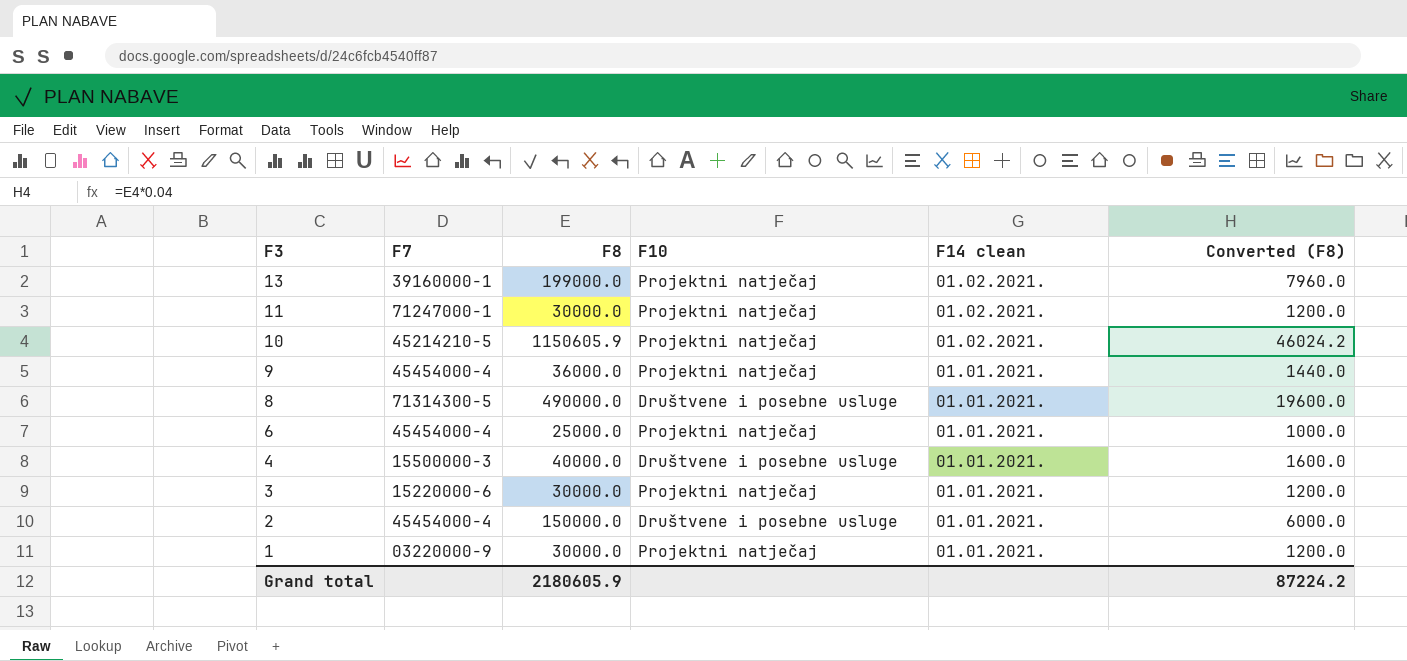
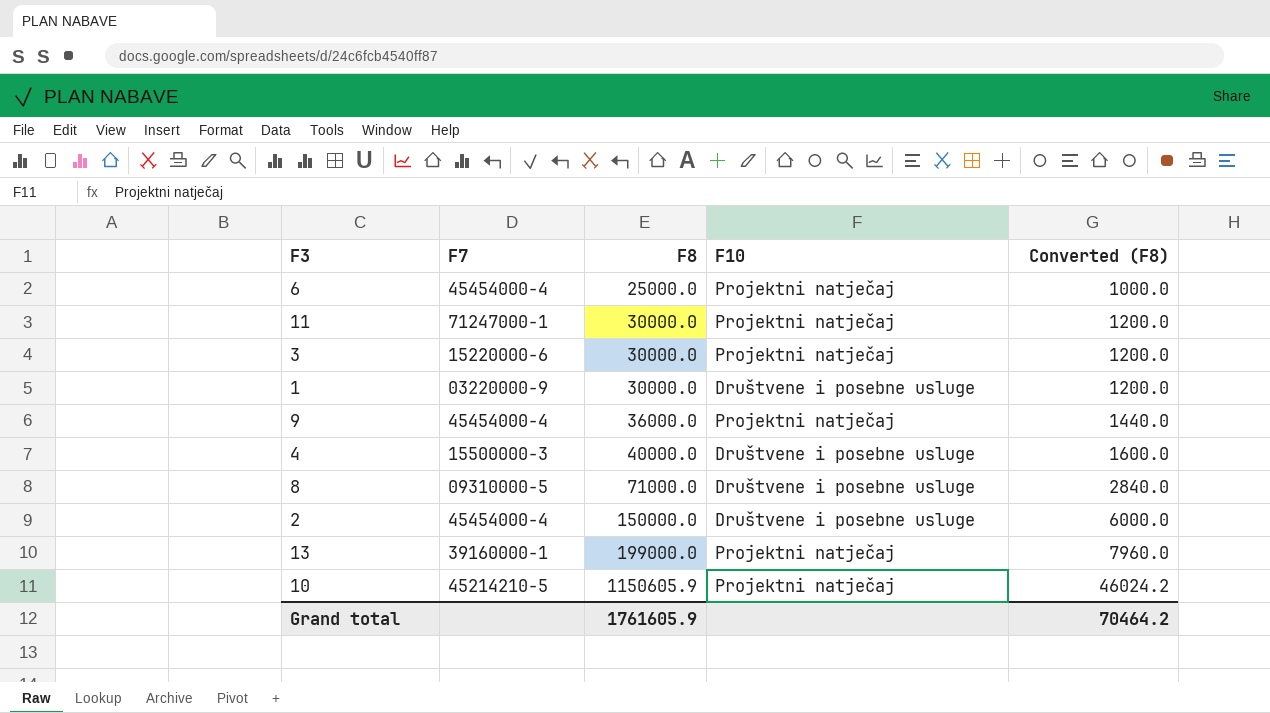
row order: F3 descending -> F8 ascending
column F14 clean | position: 5 -> none
1 | F10: Projektni natječaj -> Društvene i posebne usluge
8 | F7: 71314300-5 -> 09310000-5
8 | F8: 490000.0 -> 71000.0
8 | Converted (F8): 19600.0 -> 2840.0
Grand total | F8: 2180605.9 -> 1761605.9
Grand total | Converted (F8): 87224.2 -> 70464.2

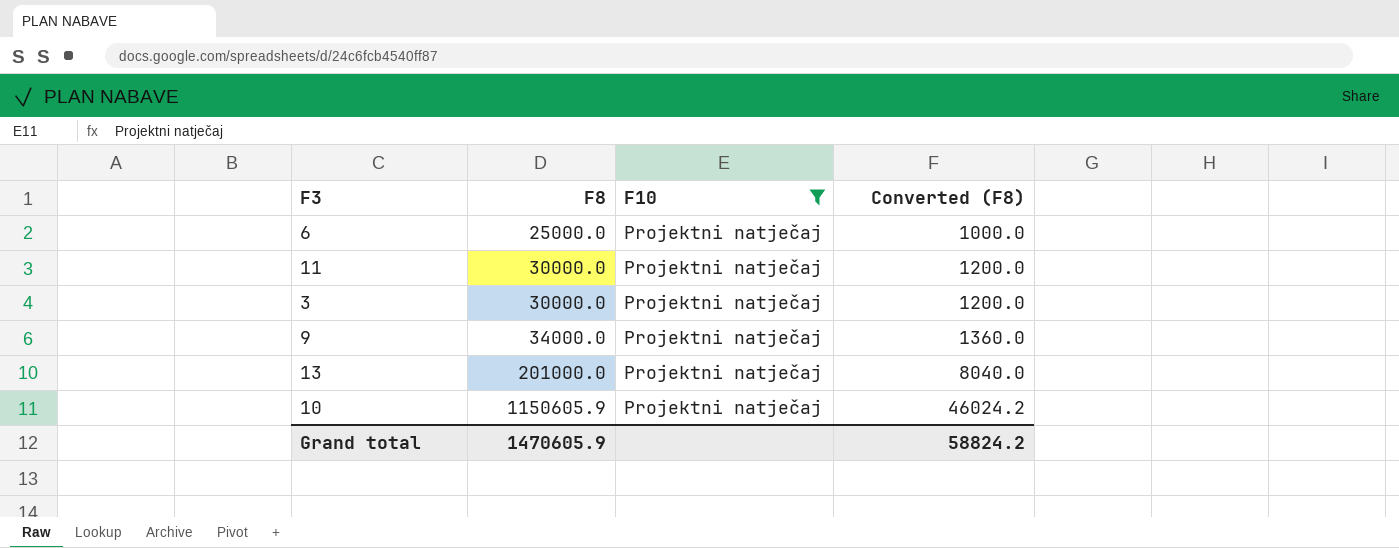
filter: none -> F10 = Projektni natječaj
column F7 | position: 2 -> none
9 | F8: 36000.0 -> 34000.0
9 | Converted (F8): 1440.0 -> 1360.0
13 | F8: 199000.0 -> 201000.0
13 | Converted (F8): 7960.0 -> 8040.0
Grand total | F8: 1761605.9 -> 1470605.9
Grand total | Converted (F8): 70464.2 -> 58824.2

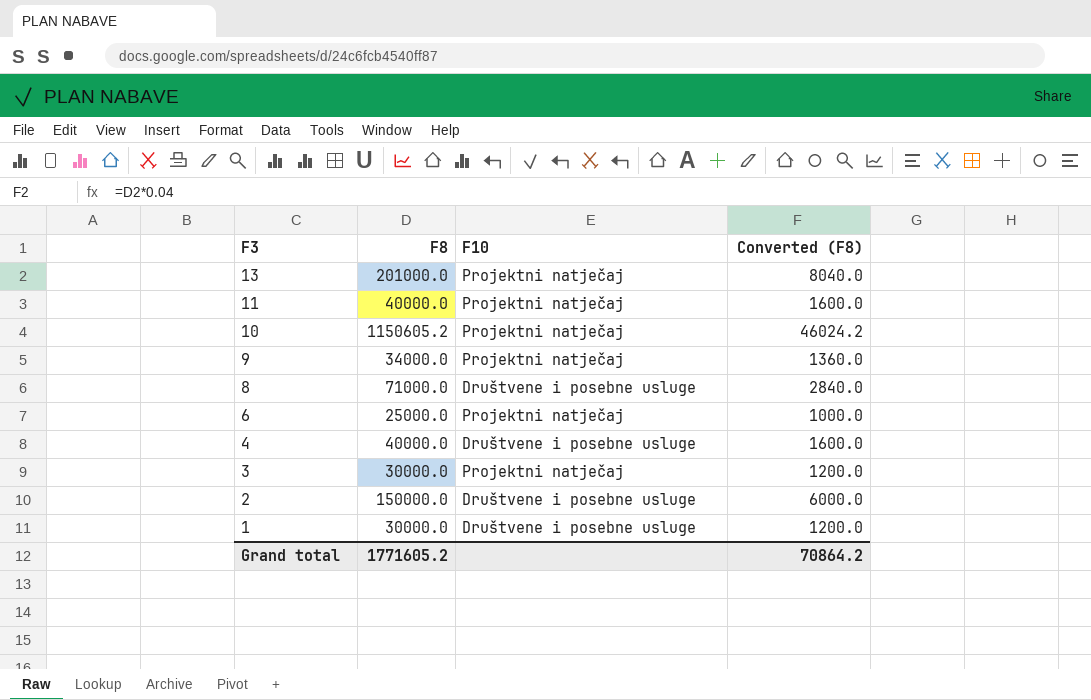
filter: F10 = Projektni natječaj -> none
row order: F8 ascending -> F3 descending
11 | F8: 30000.0 -> 40000.0
11 | Converted (F8): 1200.0 -> 1600.0
10 | F8: 1150605.9 -> 1150605.2
Grand total | F8: 1470605.9 -> 1771605.2
Grand total | Converted (F8): 58824.2 -> 70864.2

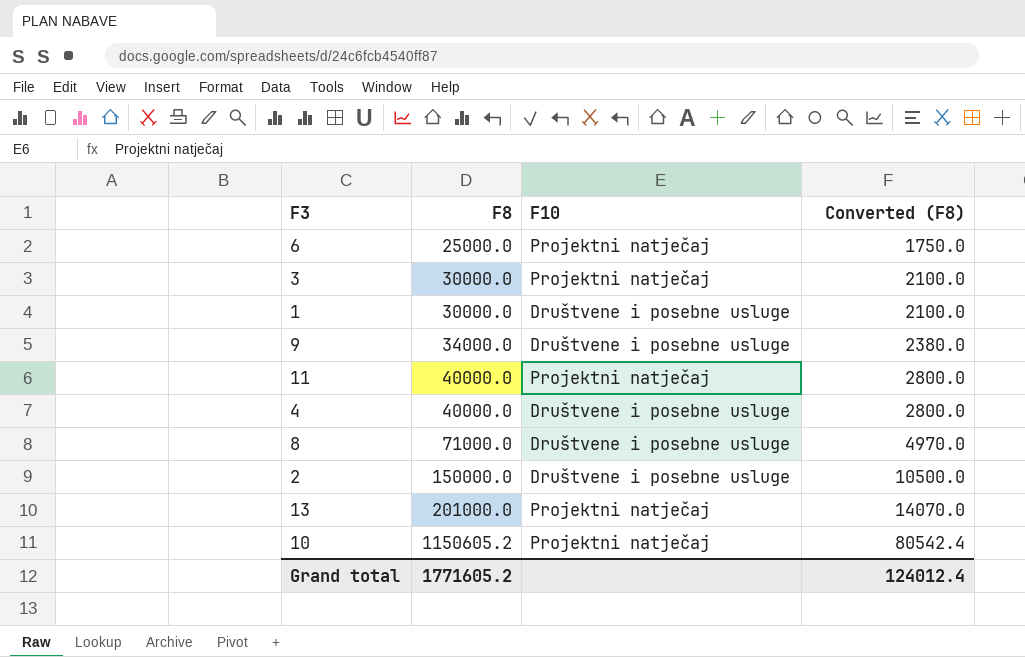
row order: F3 descending -> F8 ascending
column Converted (F8) | formula: [F8] * 0.04 -> [F8] * 0.07
9 | F10: Projektni natječaj -> Društvene i posebne usluge
Grand total | Converted (F8): 70864.2 -> 124012.4

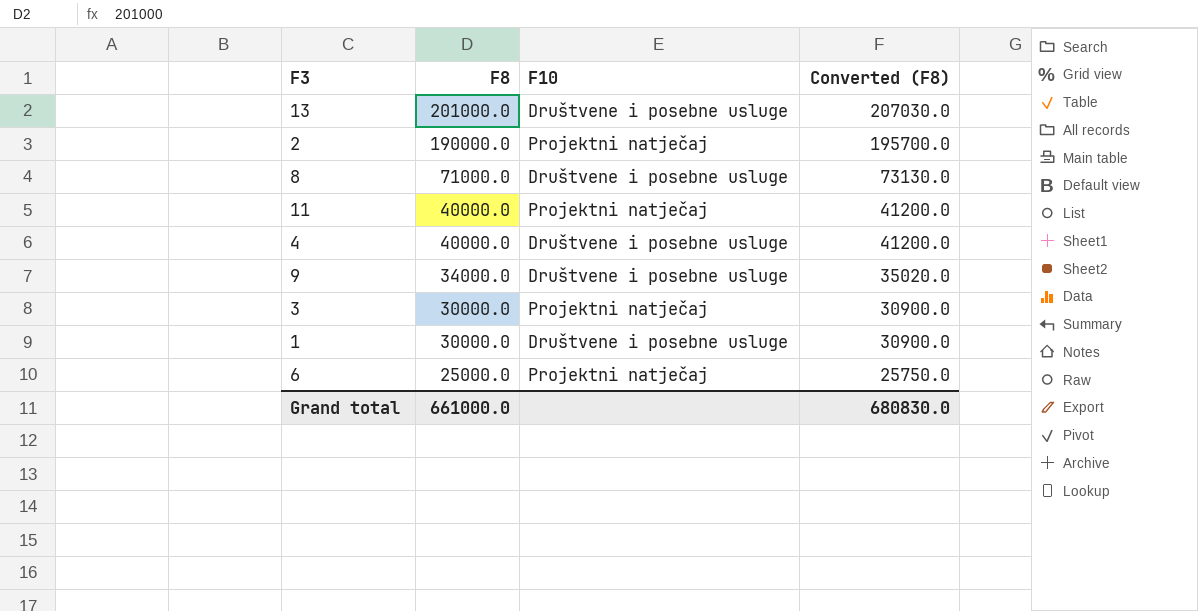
row order: F8 ascending -> F8 descending
column Converted (F8) | formula: [F8] * 0.07 -> [F8] * 1.03
row 10: 1150605.2 | Projektni natječaj | 80542.4 -> none
13 | F10: Projektni natječaj -> Društvene i posebne usluge
2 | F8: 150000.0 -> 190000.0
2 | F10: Društvene i posebne usluge -> Projektni natječaj
Grand total | F8: 1771605.2 -> 661000.0
Grand total | Converted (F8): 124012.4 -> 680830.0

